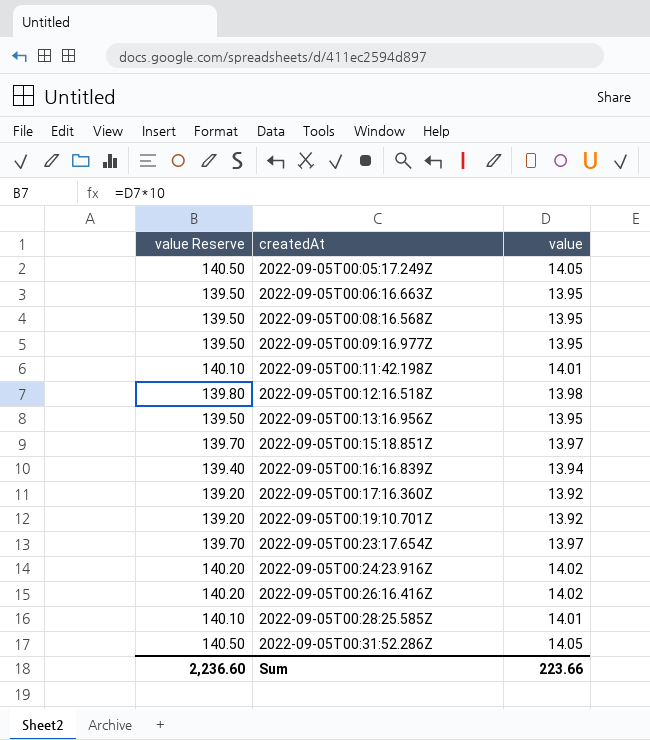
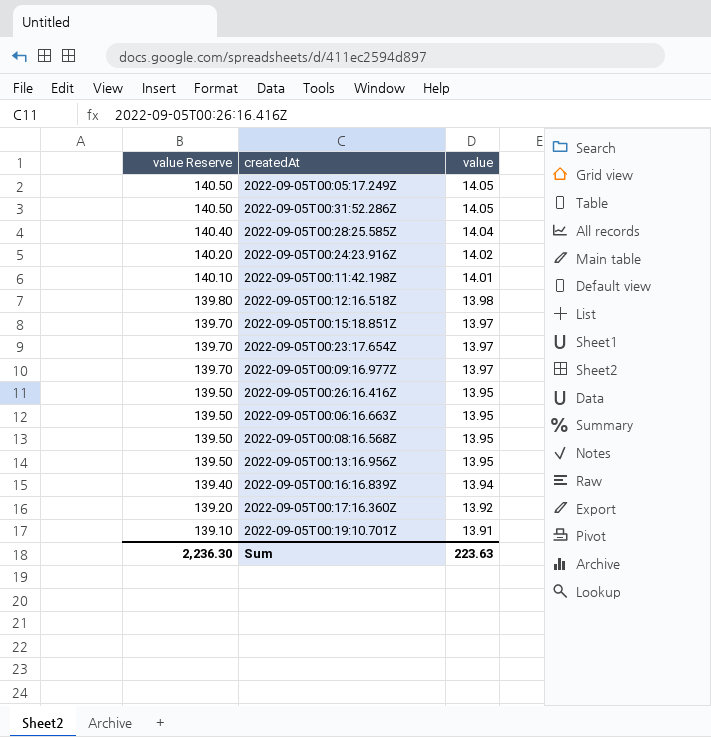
row order: createdAt ascending -> value Reserve descending
2022-09-05T00:28:25.585Z | value Reserve: 140.10 -> 140.40
2022-09-05T00:28:25.585Z | value: 14.01 -> 14.04
2022-09-05T00:09:16.977Z | value Reserve: 139.50 -> 139.70
2022-09-05T00:09:16.977Z | value: 13.95 -> 13.97
2022-09-05T00:26:16.416Z | value Reserve: 140.20 -> 139.50
2022-09-05T00:26:16.416Z | value: 14.02 -> 13.95
2022-09-05T00:19:10.701Z | value Reserve: 139.20 -> 139.10
2022-09-05T00:19:10.701Z | value: 13.92 -> 13.91
Sum | value Reserve: 2,236.60 -> 2,236.30
Sum | value: 223.66 -> 223.63

